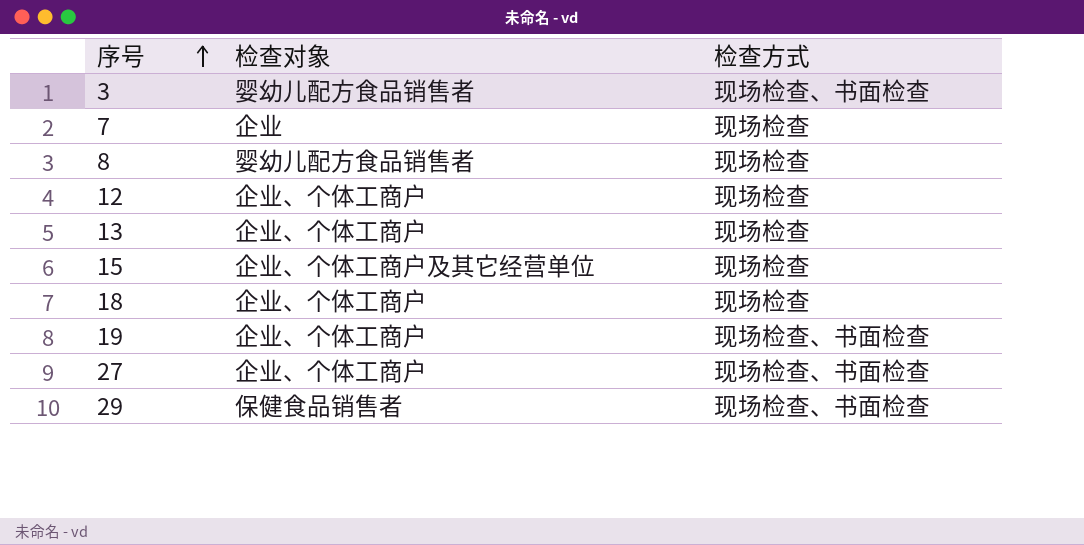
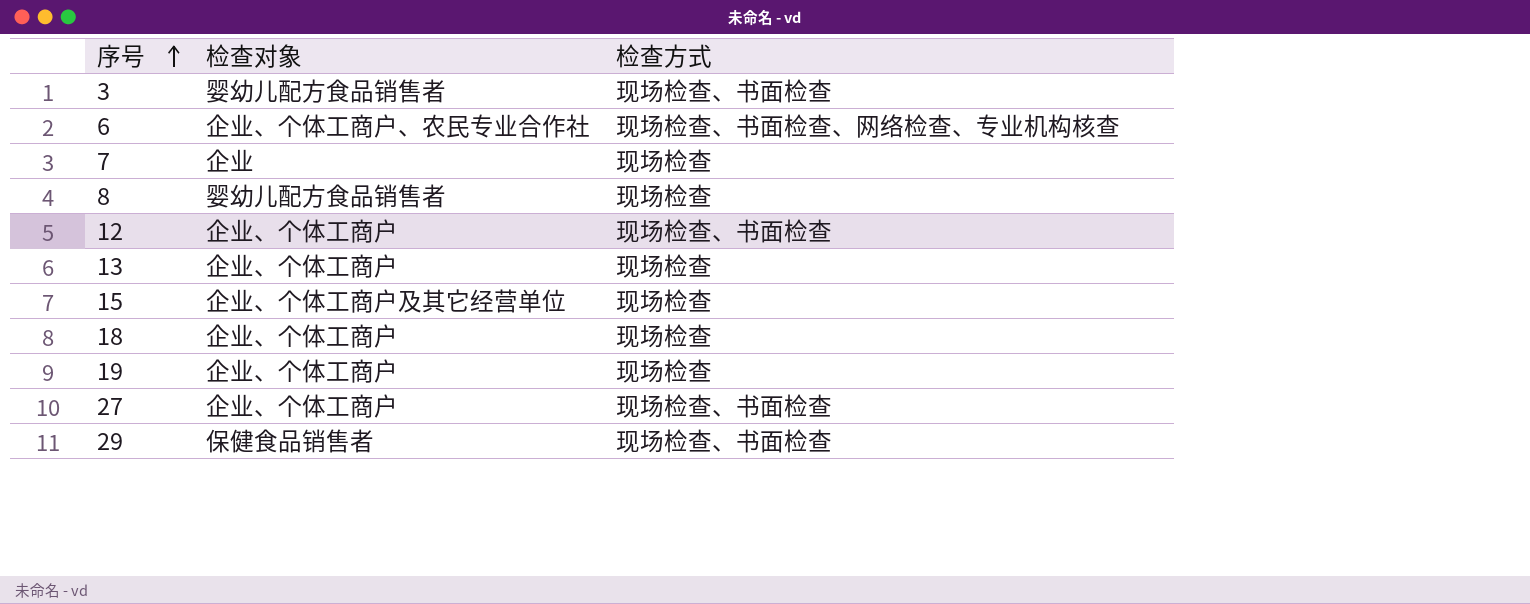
row 6: none -> 企业、个体工商户、农民专业合作社 | 现场检查、书面检查、网络检查、专业机构核查
12 | 检查方式: 现场检查 -> 现场检查、书面检查
19 | 检查方式: 现场检查、书面检查 -> 现场检查

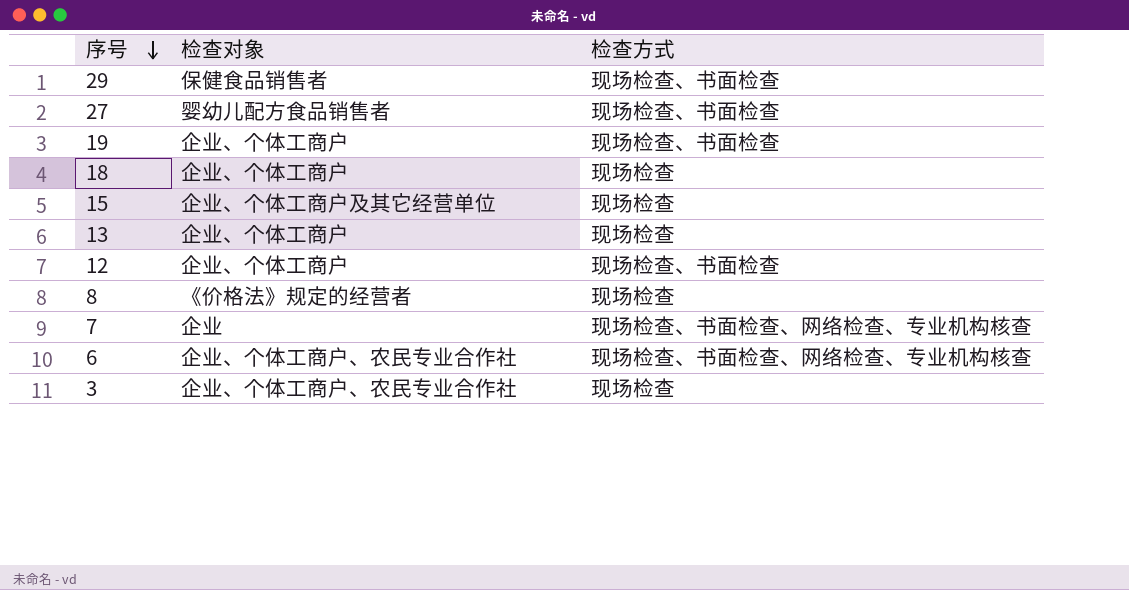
row order: 序号 ascending -> 序号 descending
27 | 检查对象: 企业、个体工商户 -> 婴幼儿配方食品销售者
19 | 检查方式: 现场检查 -> 现场检查、书面检查
8 | 检查对象: 婴幼儿配方食品销售者 -> 《价格法》规定的经营者
7 | 检查方式: 现场检查 -> 现场检查、书面检查、网络检查、专业机构核查
3 | 检查对象: 婴幼儿配方食品销售者 -> 企业、个体工商户、农民专业合作社
3 | 检查方式: 现场检查、书面检查 -> 现场检查

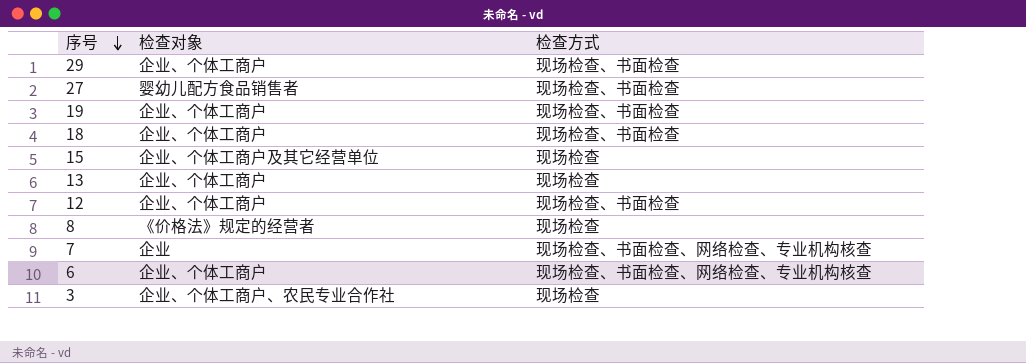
29 | 检查对象: 保健食品销售者 -> 企业、个体工商户
18 | 检查方式: 现场检查 -> 现场检查、书面检查
6 | 检查对象: 企业、个体工商户、农民专业合作社 -> 企业、个体工商户

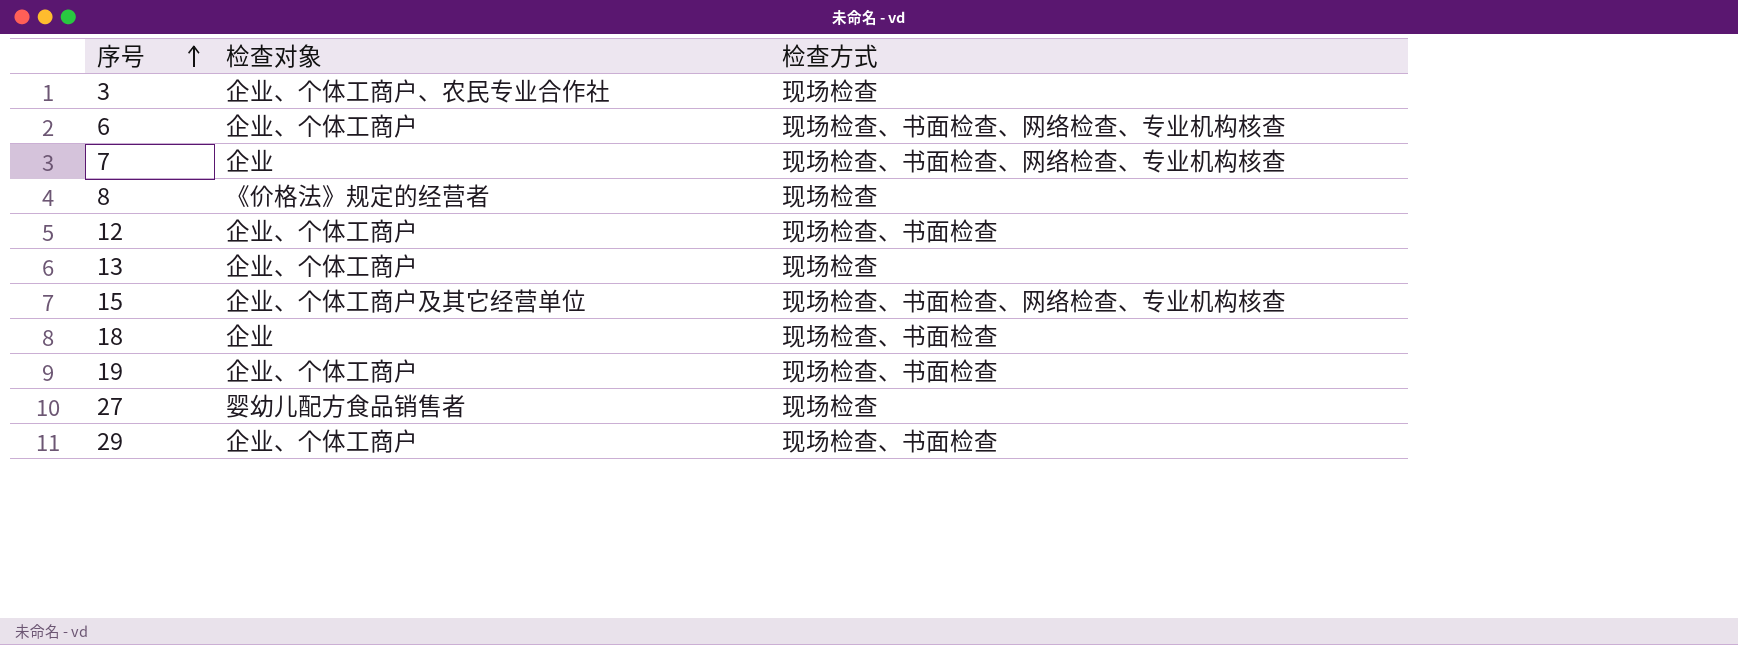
row order: 序号 descending -> 序号 ascending
15 | 检查方式: 现场检查 -> 现场检查、书面检查、网络检查、专业机构核查
18 | 检查对象: 企业、个体工商户 -> 企业
27 | 检查方式: 现场检查、书面检查 -> 现场检查

